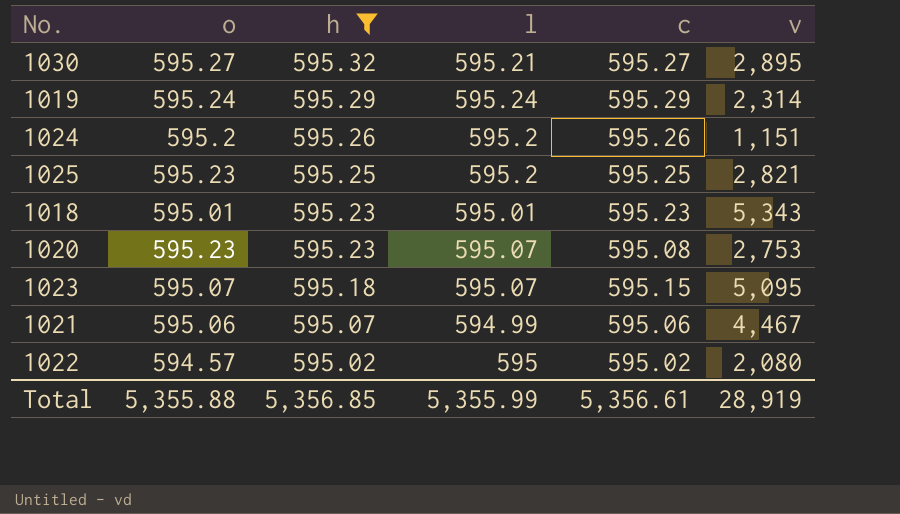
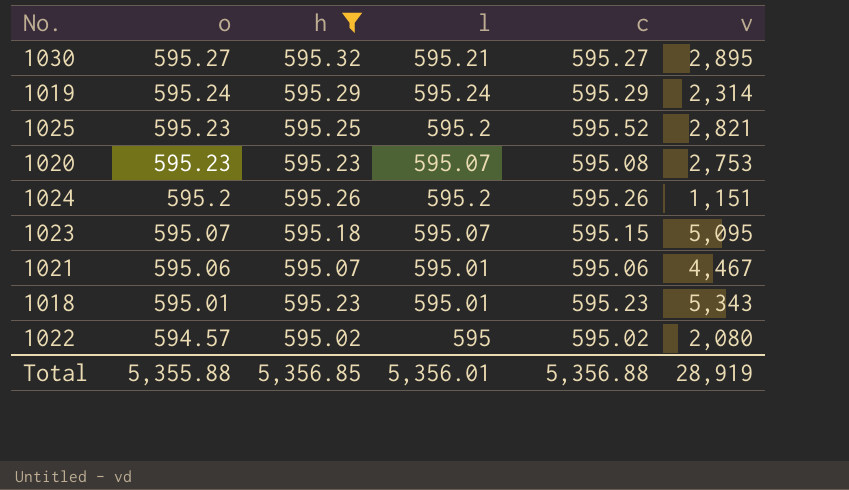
row order: h descending -> o descending
1025 | c: 595.25 -> 595.52
1021 | l: 594.99 -> 595.01
Total | l: 5,355.99 -> 5,356.01
Total | c: 5,356.61 -> 5,356.88

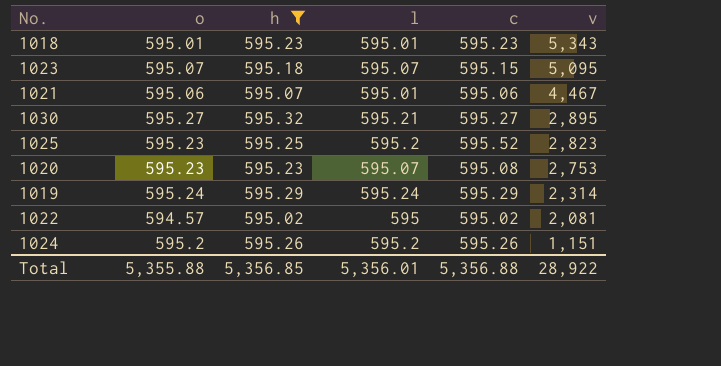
row order: o descending -> v descending
1025 | v: 2,821 -> 2,823
1022 | v: 2,080 -> 2,081
Total | v: 28,919 -> 28,922

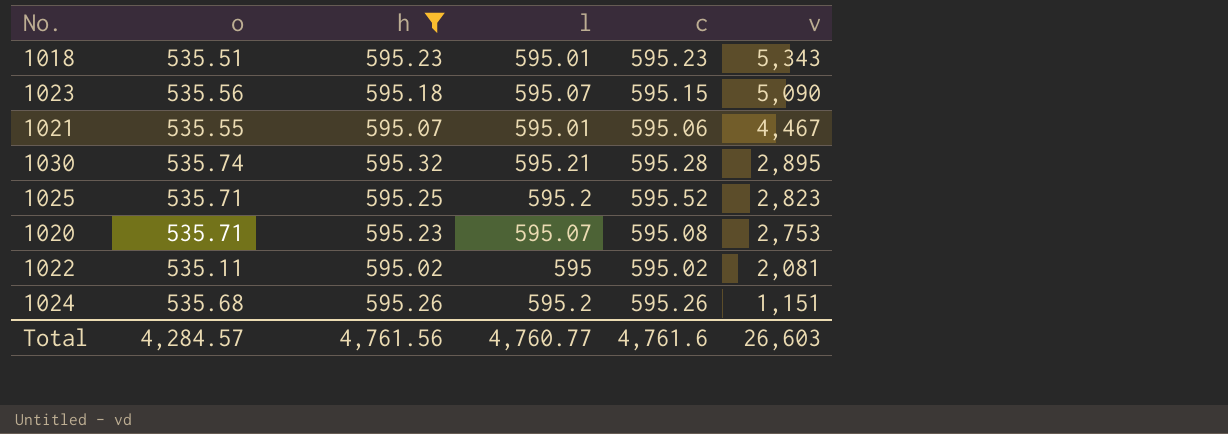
row 1019: 595.24 | 595.29 | 595.24 | 595.29 | 2,314 -> none
1018 | o: 595.01 -> 535.51
1023 | o: 595.07 -> 535.56
1023 | v: 5,095 -> 5,090
1021 | o: 595.06 -> 535.55
1030 | o: 595.27 -> 535.74
1030 | c: 595.27 -> 595.28
1025 | o: 595.23 -> 535.71
1020 | o: 595.23 -> 535.71
1022 | o: 594.57 -> 535.11
1024 | o: 595.2 -> 535.68
Total | o: 5,355.88 -> 4,284.57
Total | h: 5,356.85 -> 4,761.56
Total | l: 5,356.01 -> 4,760.77
Total | c: 5,356.88 -> 4,761.6
Total | v: 28,922 -> 26,603

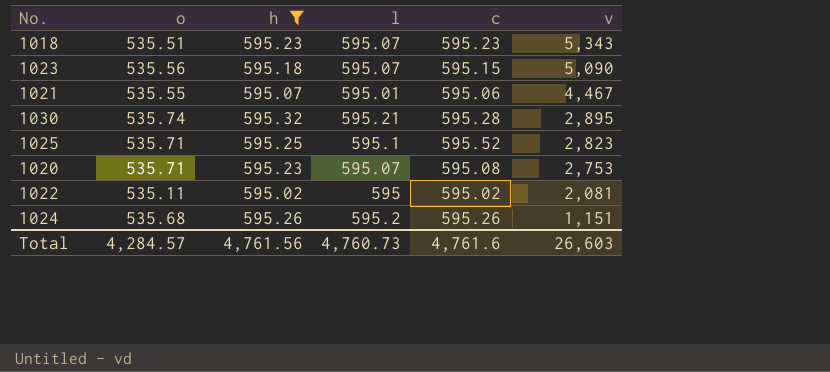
1018 | l: 595.01 -> 595.07
1025 | l: 595.2 -> 595.1
Total | l: 4,760.77 -> 4,760.73

